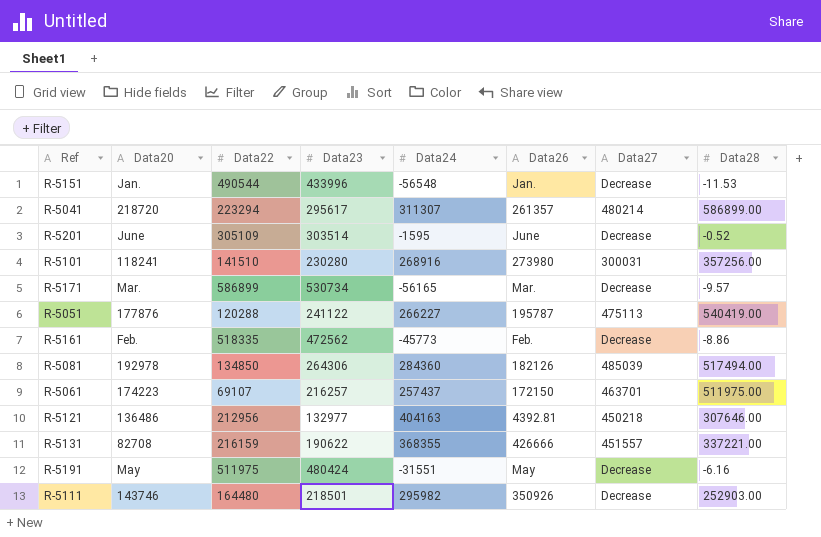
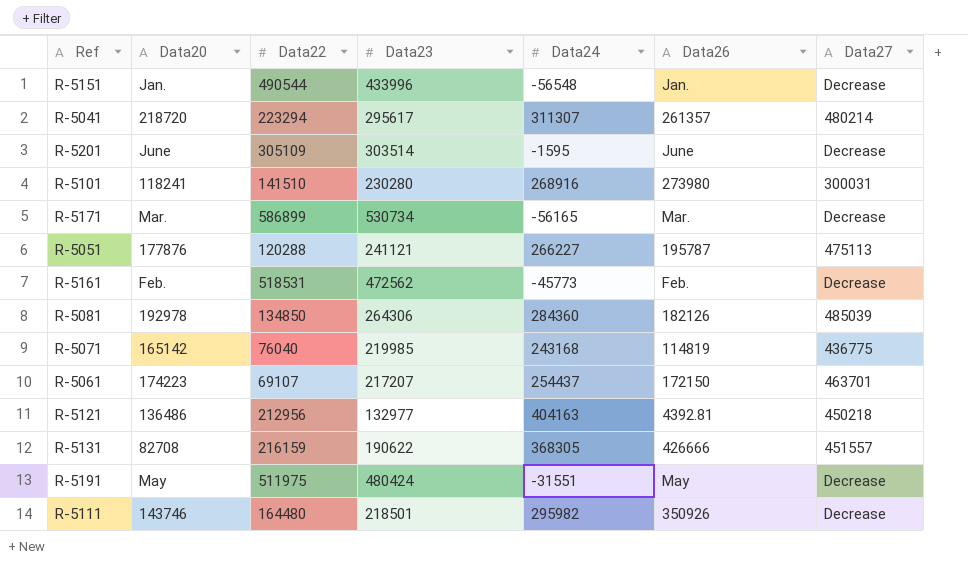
column Data28 | position: 8 -> none
R-5051 | Data23: 241122 -> 241121
R-5161 | Data22: 518335 -> 518531
row R-5071: none -> 165142 | 76040 | 219985 | 243168 | 114819 | 436775
R-5061 | Data23: 216257 -> 217207
R-5061 | Data24: 257437 -> 254437
R-5131 | Data24: 368355 -> 368305

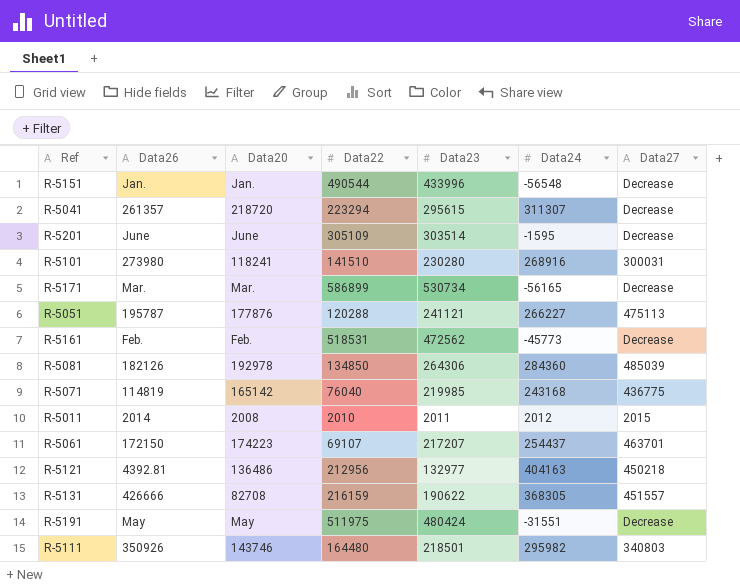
column Data26 | position: 6 -> 2
R-5041 | Data23: 295617 -> 295615
R-5041 | Data27: 480214 -> Decrease
row R-5011: none -> 2014 | 2008 | 2010 | 2011 | 2012 | 2015
R-5111 | Data27: Decrease -> 340803

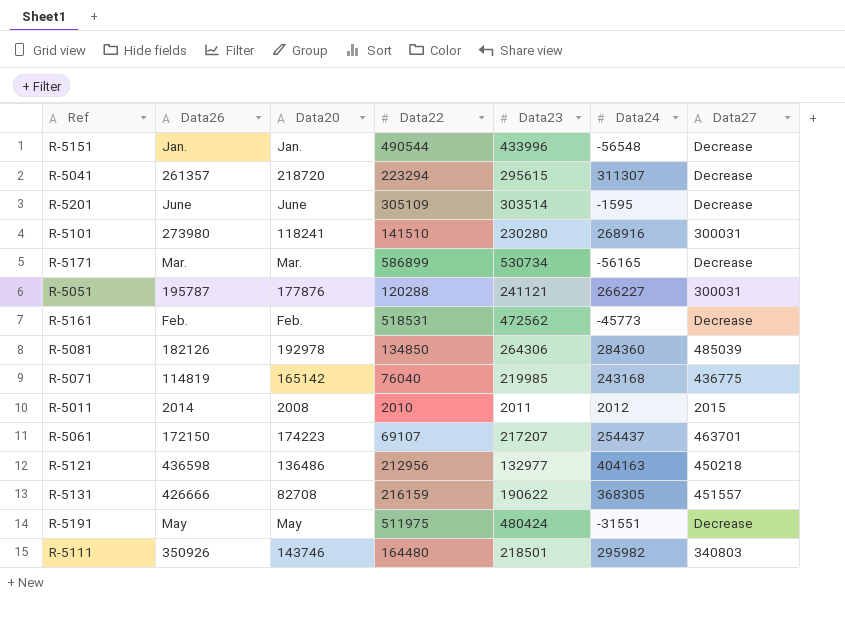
R-5051 | Data27: 475113 -> 300031
R-5121 | Data26: 4392.81 -> 436598

